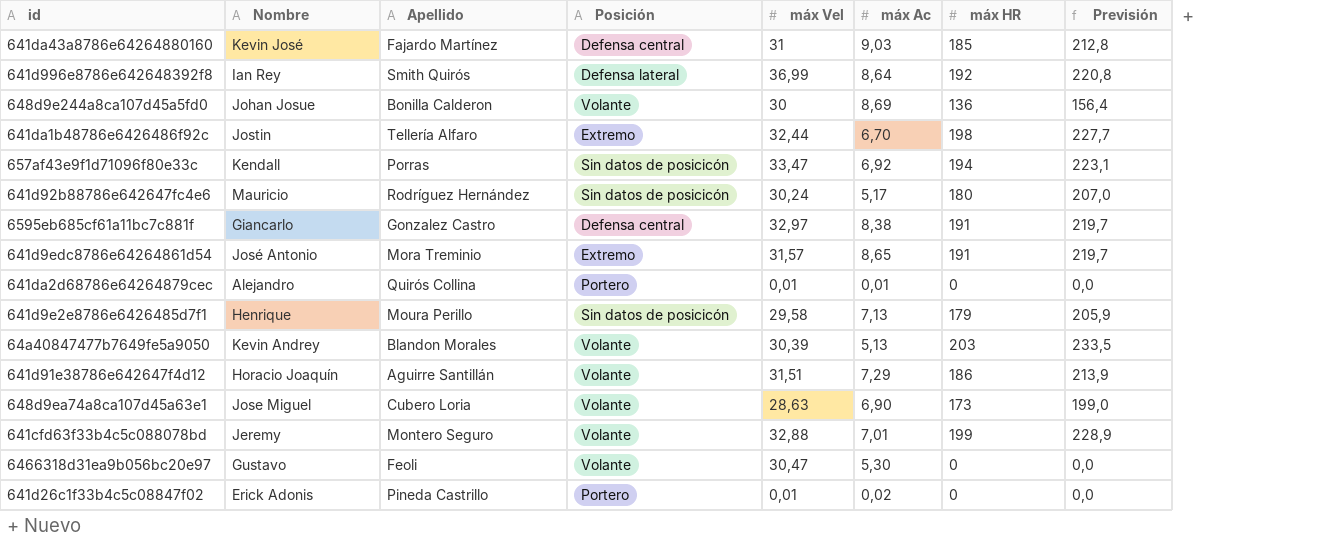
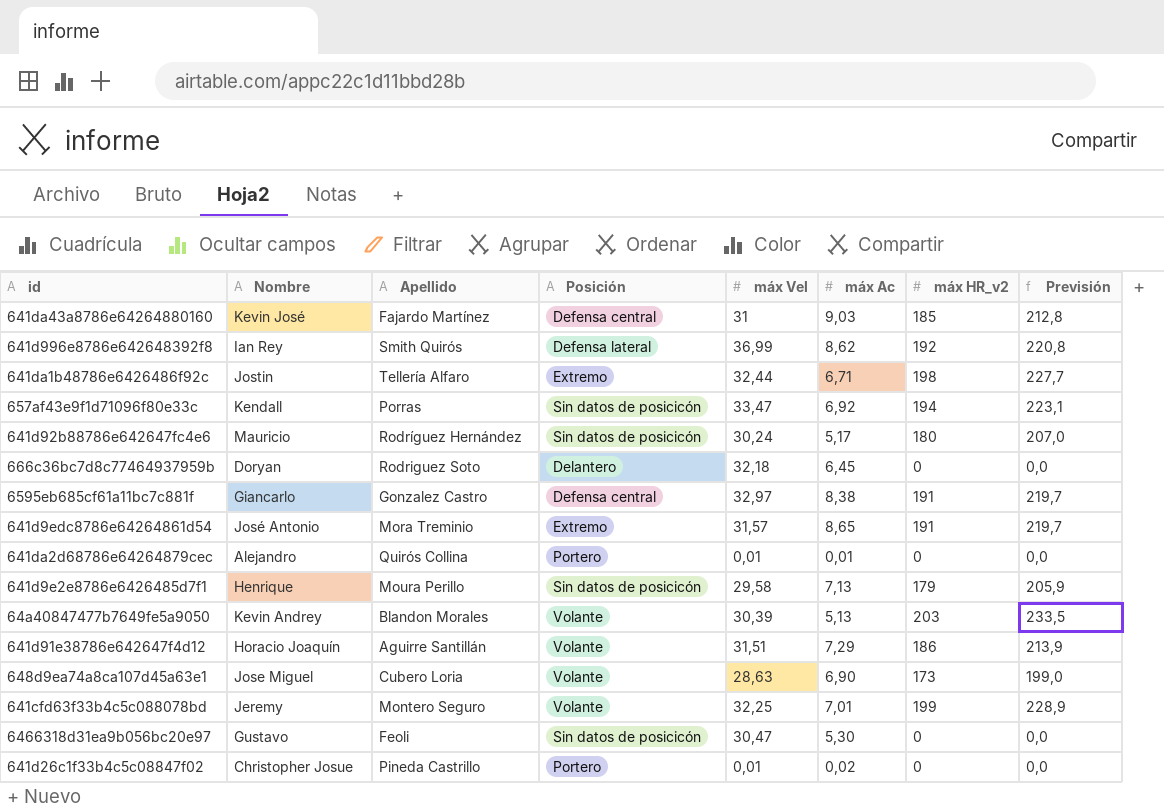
column name: máx HR -> máx HR_v2
row 648d9e244a8ca107d45a5fd0: Johan Josue | Bonilla Calderon | Volante | 30 | 8,69 | 136 | 156,4 -> none
641d996e8786e642648392f8 | máx Ac: 8,64 -> 8,62
641da1b48786e6426486f92c | máx Ac: 6,70 -> 6,71
row 666c36bc7d8c77464937959b: none -> Doryan | Rodriguez Soto | Delantero | 32,18 | 6,45 | 0 | 0,0
641cfd63f33b4c5c088078bd | máx Vel: 32,88 -> 32,25
6466318d31ea9b056bc20e97 | Posición: Volante -> Sin datos de posicicón
641d26c1f33b4c5c08847f02 | Nombre: Erick Adonis -> Christopher Josue

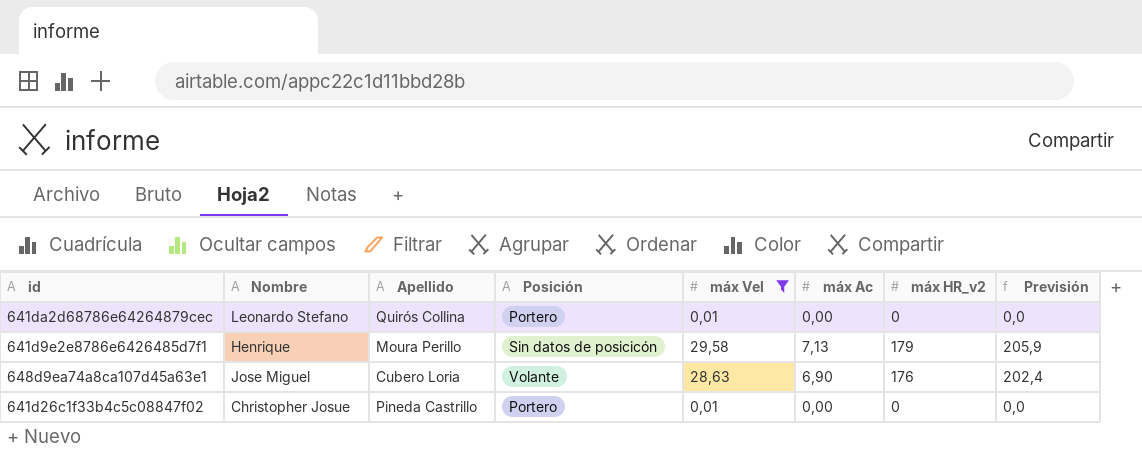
filter: none -> máx Vel <= 29,58
641da2d68786e64264879cec | Nombre: Alejandro -> Leonardo Stefano
641da2d68786e64264879cec | máx Ac: 0,01 -> 0,00
648d9ea74a8ca107d45a63e1 | máx HR_v2: 173 -> 176
648d9ea74a8ca107d45a63e1 | Previsión: 199,0 -> 202,4
641d26c1f33b4c5c08847f02 | máx Ac: 0,02 -> 0,00

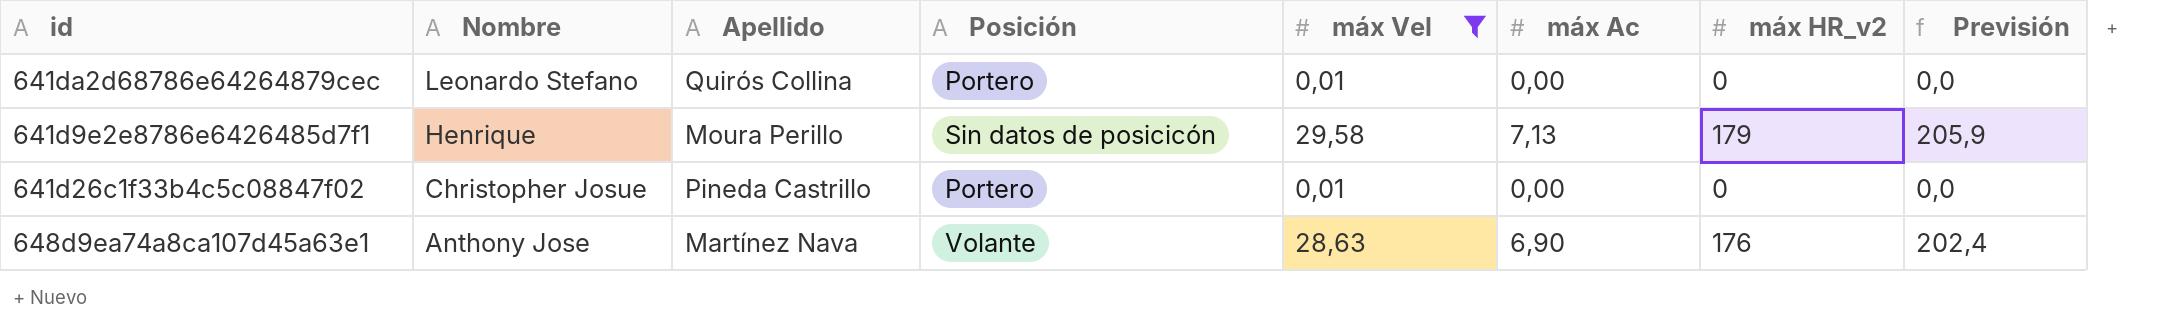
row order: none -> Nombre descending
648d9ea74a8ca107d45a63e1 | Nombre: Jose Miguel -> Anthony Jose
648d9ea74a8ca107d45a63e1 | Apellido: Cubero Loria -> Martínez Nava

